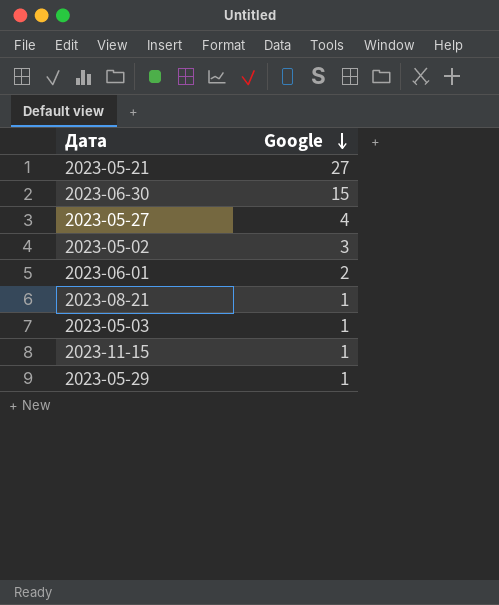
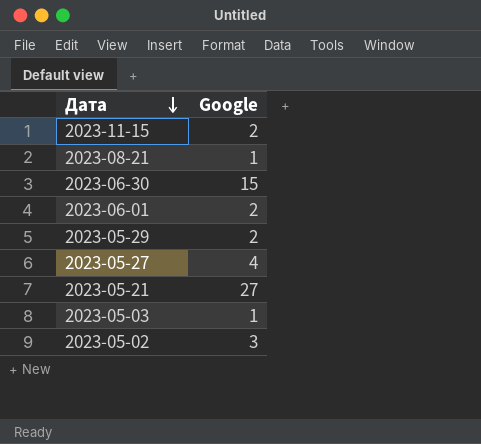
row order: Google descending -> Дата descending
2023-11-15 | Google: 1 -> 2
2023-05-29 | Google: 1 -> 2

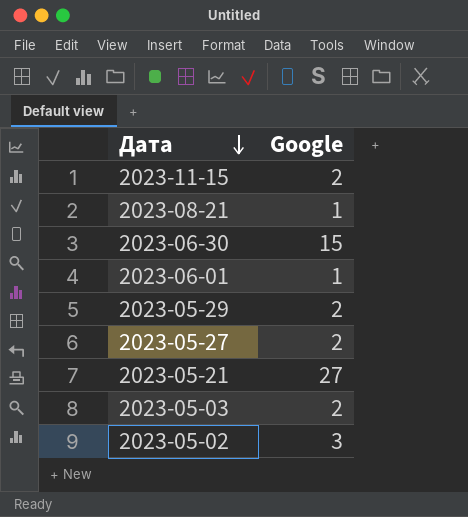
2023-06-01 | Google: 2 -> 1
2023-05-27 | Google: 4 -> 2
2023-05-03 | Google: 1 -> 2

